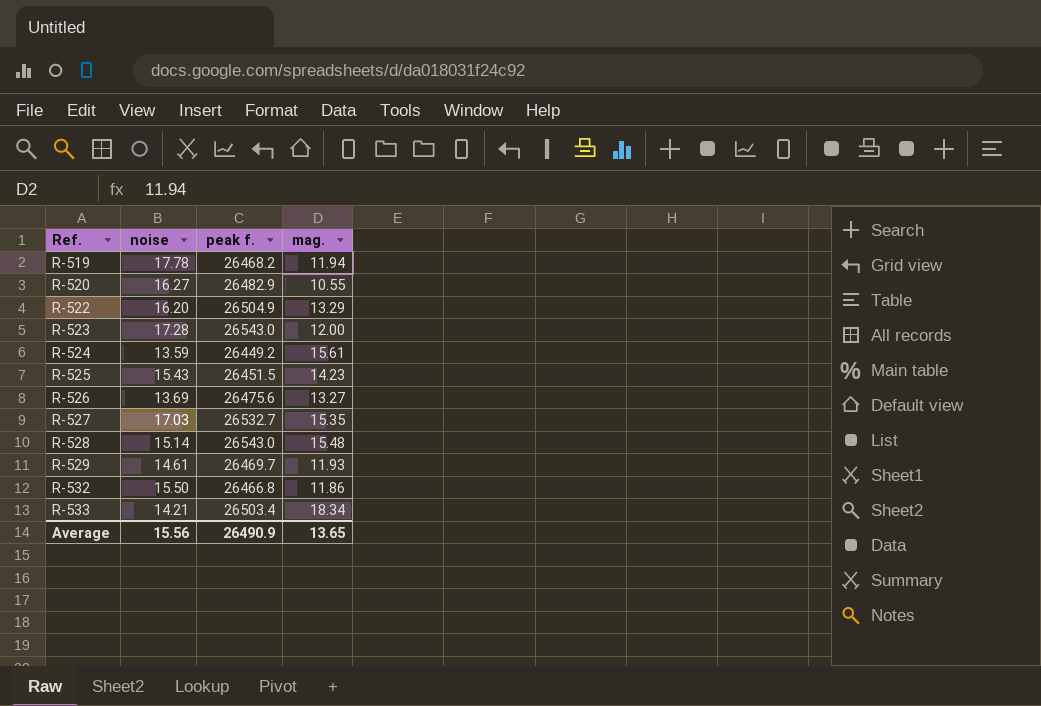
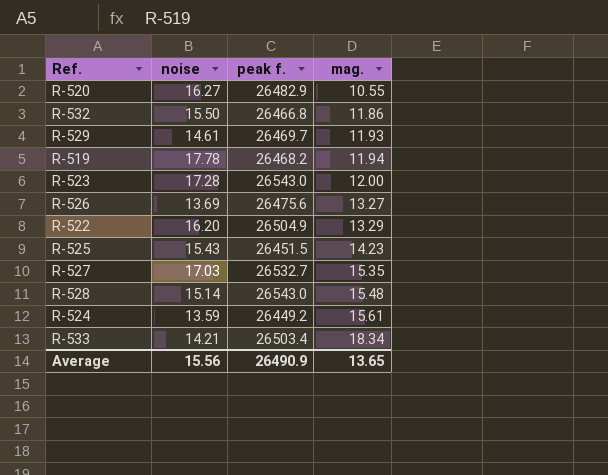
row order: Ref. ascending -> mag. ascending

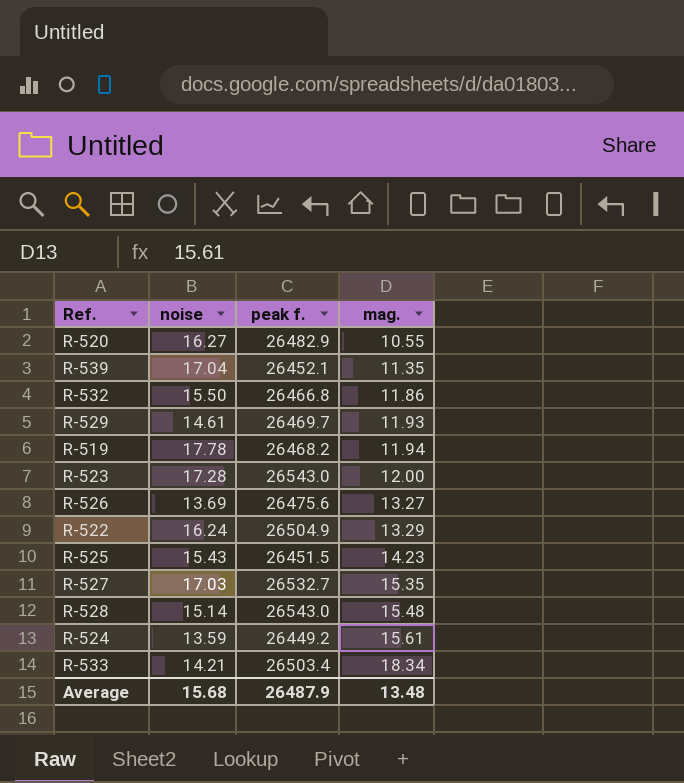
row R-539: none -> 17.04 | 26452.1 | 11.35
R-522 | noise: 16.20 -> 16.24
Average | noise: 15.56 -> 15.68
Average | peak f.: 26490.9 -> 26487.9
Average | mag.: 13.65 -> 13.48

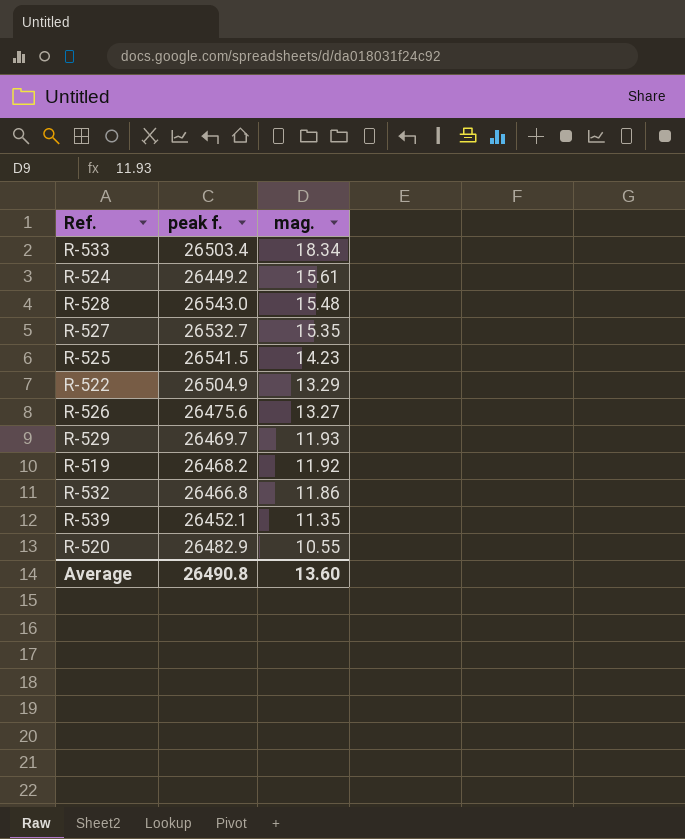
row order: mag. ascending -> mag. descending
column noise | position: 2 -> none
row R-523: 17.28 | 26543.0 | 12.00 -> none
R-525 | peak f.: 26451.5 -> 26541.5
R-519 | mag.: 11.94 -> 11.92
Average | peak f.: 26487.9 -> 26490.8
Average | mag.: 13.48 -> 13.60

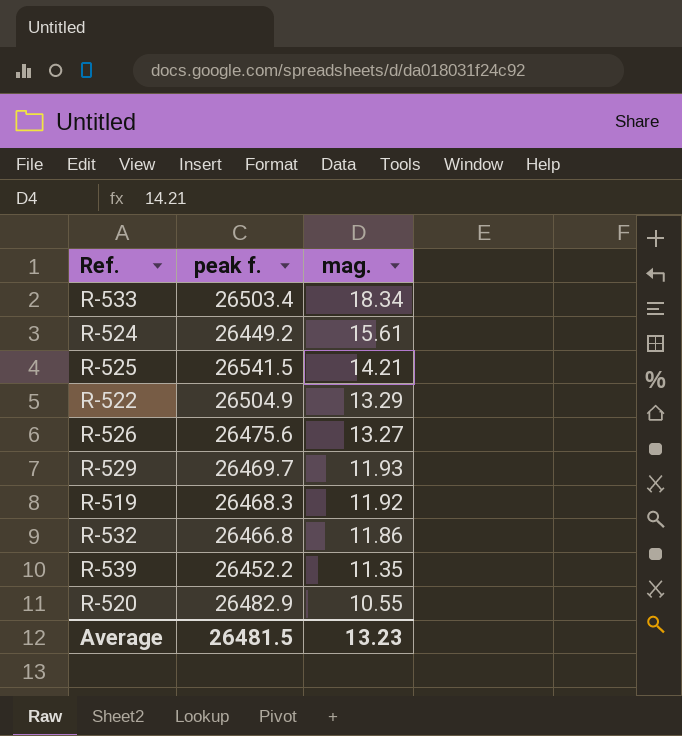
row R-528: 26543.0 | 15.48 -> none
row R-527: 26532.7 | 15.35 -> none
R-525 | mag.: 14.23 -> 14.21
R-519 | peak f.: 26468.2 -> 26468.3
R-539 | peak f.: 26452.1 -> 26452.2
Average | peak f.: 26490.8 -> 26481.5
Average | mag.: 13.60 -> 13.23

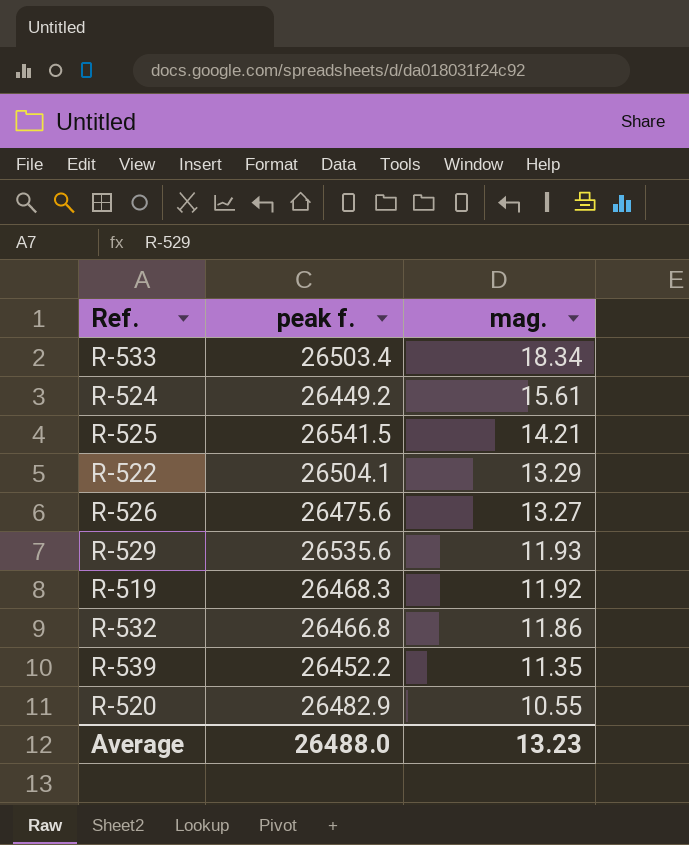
R-522 | peak f.: 26504.9 -> 26504.1
R-529 | peak f.: 26469.7 -> 26535.6
Average | peak f.: 26481.5 -> 26488.0

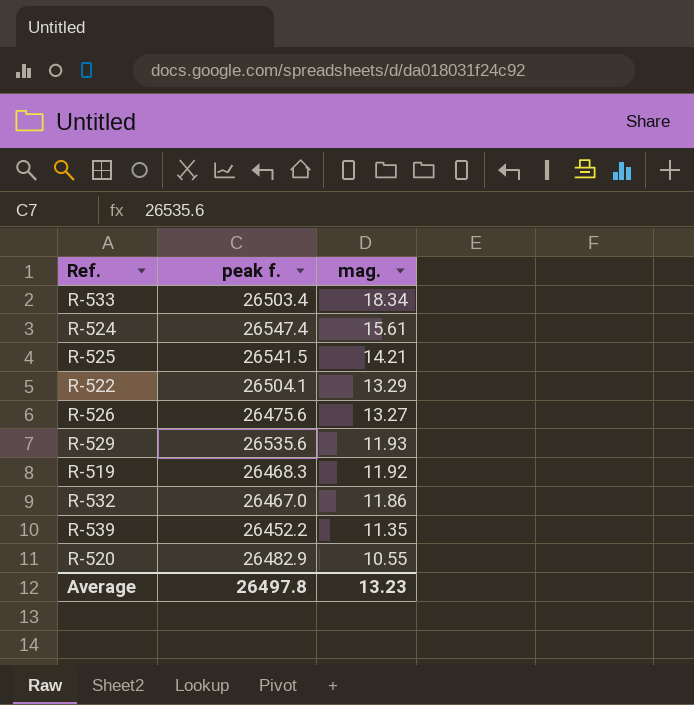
R-524 | peak f.: 26449.2 -> 26547.4
R-532 | peak f.: 26466.8 -> 26467.0
Average | peak f.: 26488.0 -> 26497.8

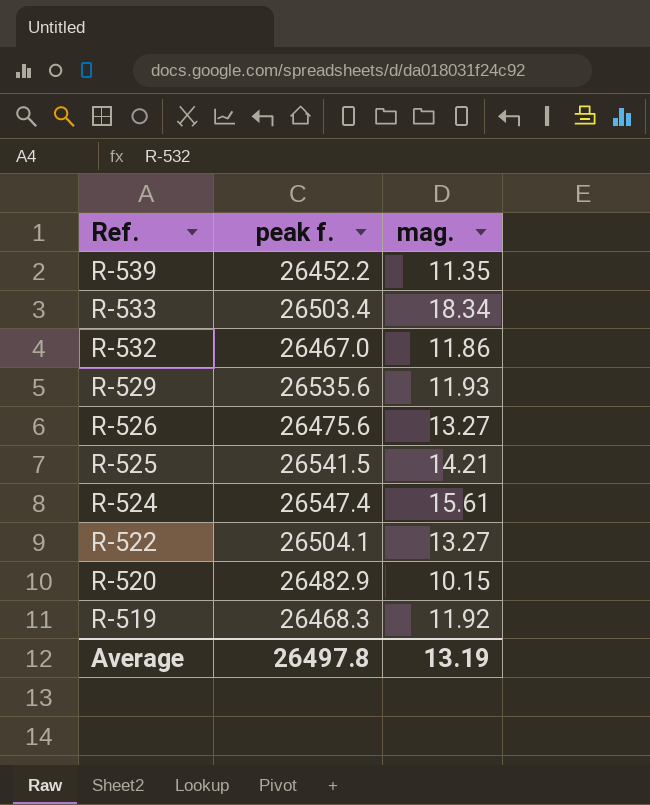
row order: mag. descending -> Ref. descending
R-522 | mag.: 13.29 -> 13.27
R-520 | mag.: 10.55 -> 10.15
Average | mag.: 13.23 -> 13.19

